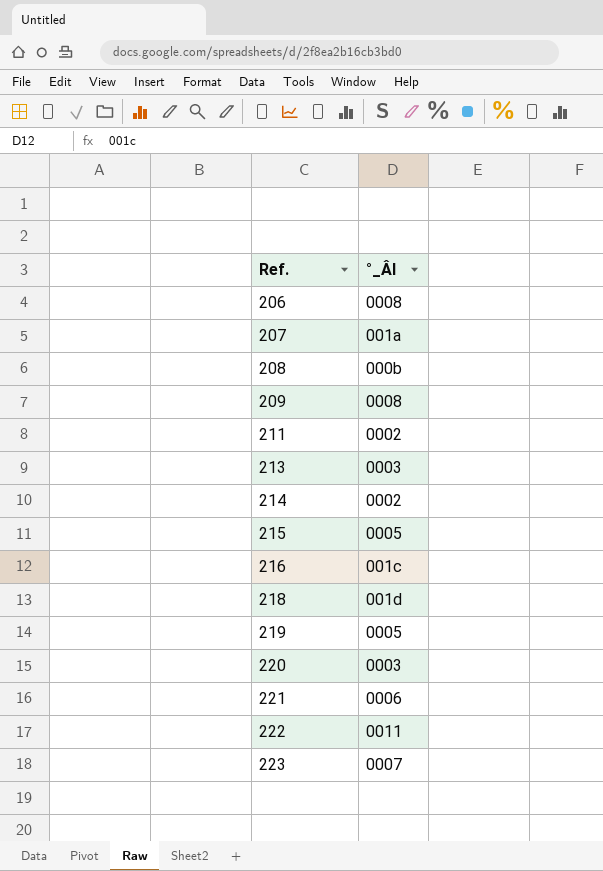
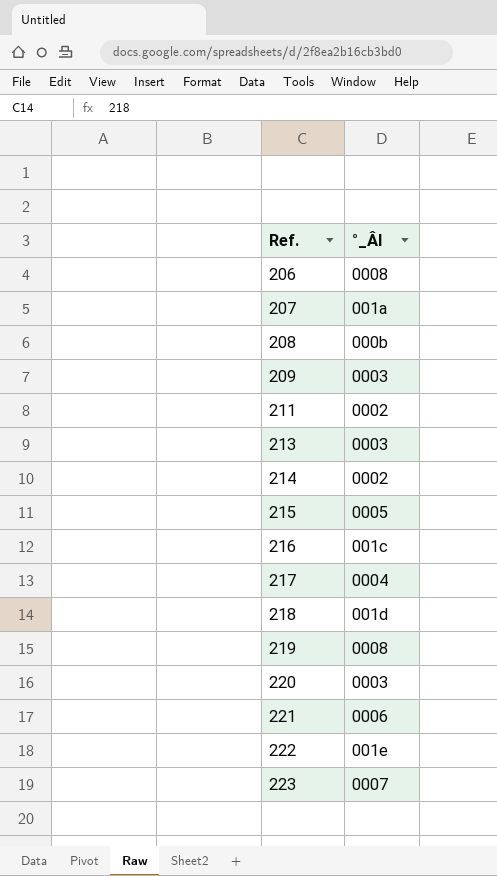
209 | °_ÂI: 0008 -> 0003
row 217: none -> 0004
219 | °_ÂI: 0005 -> 0008
222 | °_ÂI: 0011 -> 001e

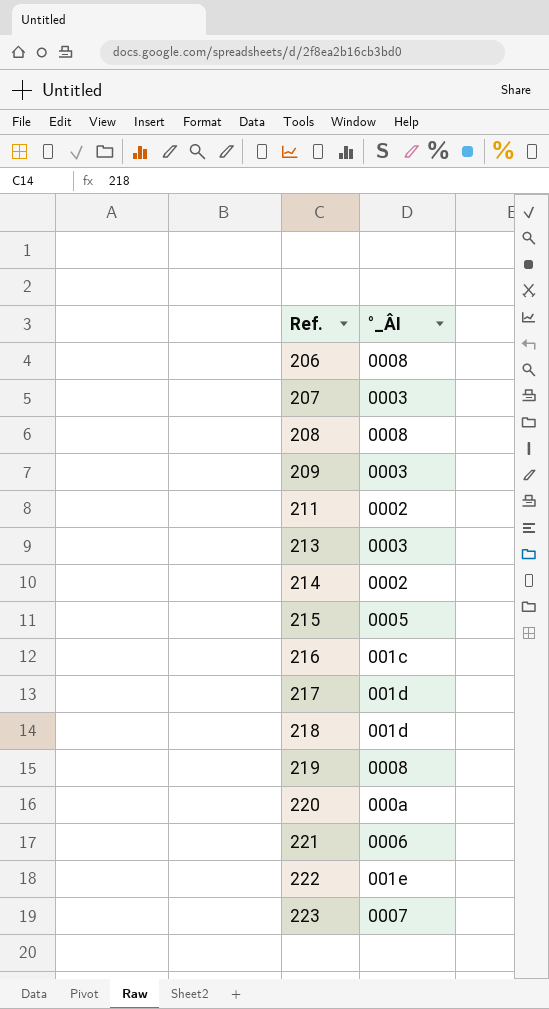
207 | °_ÂI: 001a -> 0003
208 | °_ÂI: 000b -> 0008
217 | °_ÂI: 0004 -> 001d
220 | °_ÂI: 0003 -> 000a

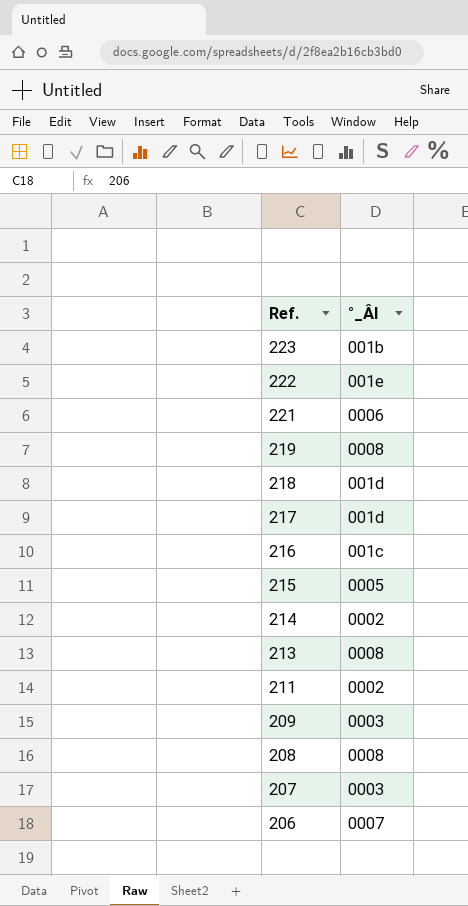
row order: Ref. ascending -> Ref. descending
row 220: 000a -> none
223 | °_ÂI: 0007 -> 001b
213 | °_ÂI: 0003 -> 0008
206 | °_ÂI: 0008 -> 0007

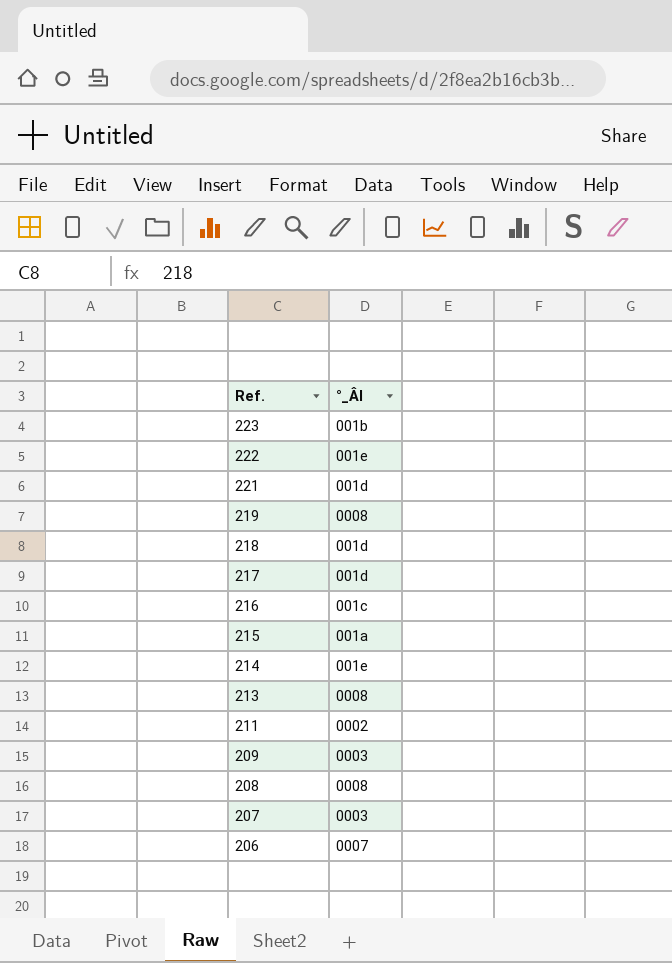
221 | °_ÂI: 0006 -> 001d
215 | °_ÂI: 0005 -> 001a
214 | °_ÂI: 0002 -> 001e

